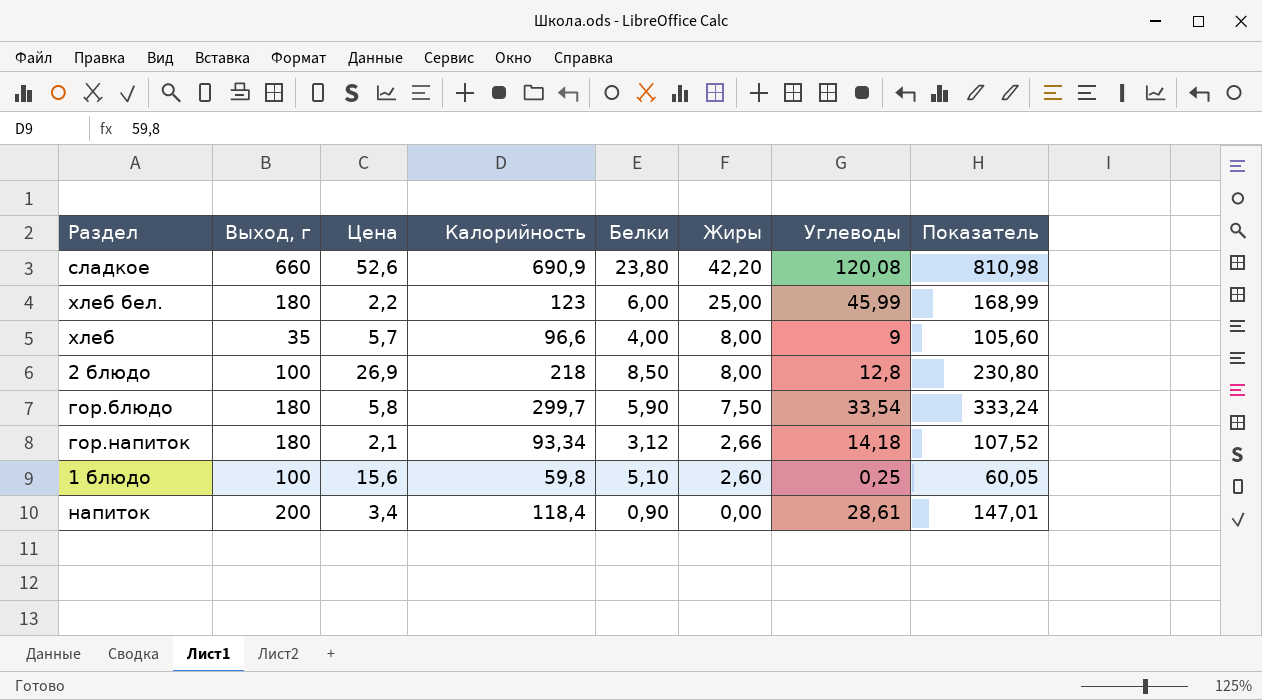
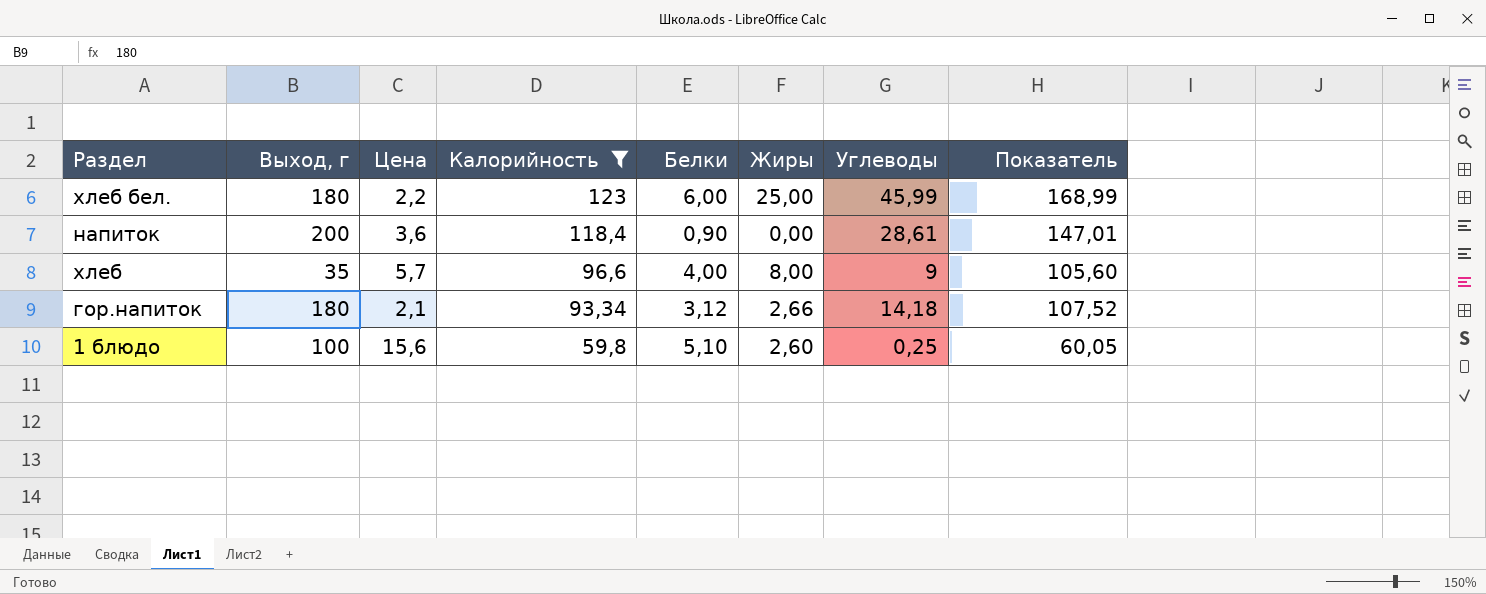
filter: none -> Калорийность <= 123
row order: Жиры descending -> Калорийность descending
напиток | Цена: 3,4 -> 3,6

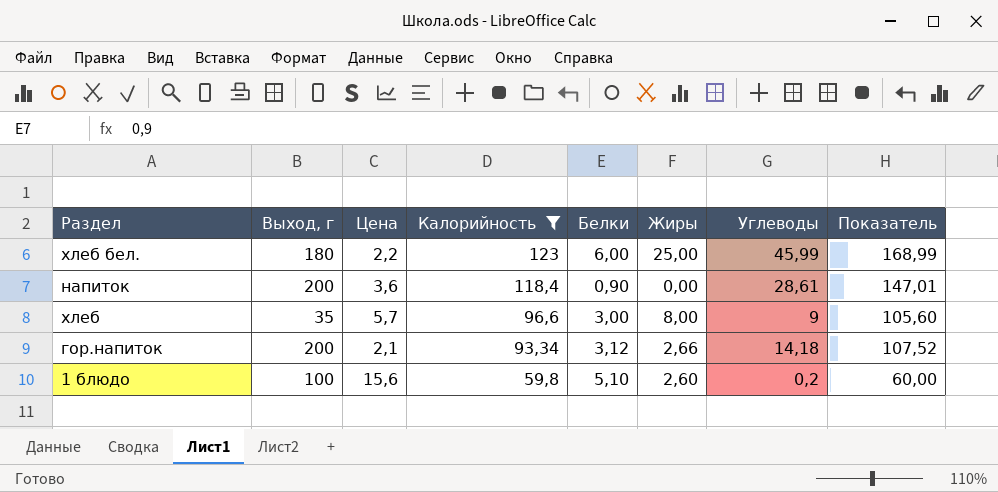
хлеб | Белки: 4,00 -> 3,00
гор.напиток | Выход, г: 180 -> 200
1 блюдо | Углеводы: 0,25 -> 0,2
1 блюдо | Показатель: 60,05 -> 60,00

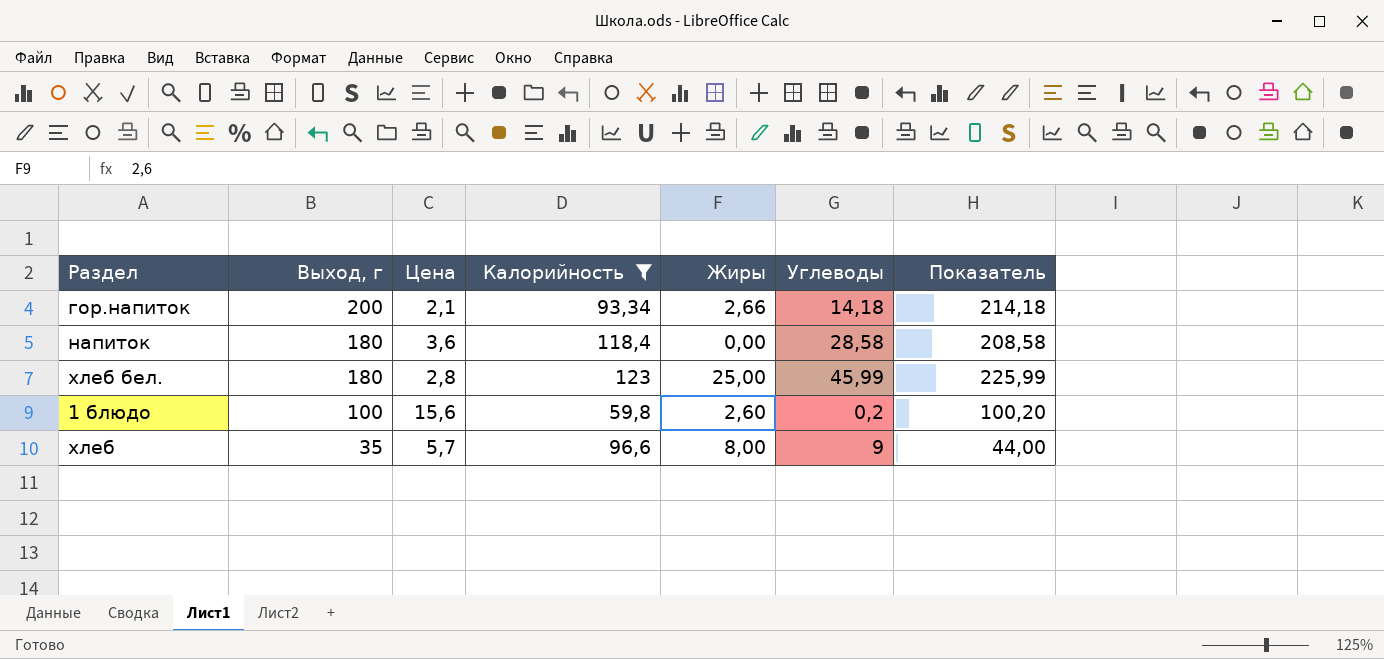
row order: Калорийность descending -> Выход, г descending
column Белки | position: 5 -> none
column Показатель | formula: [Калорийность] + [Углеводы] -> [Выход, г] + [Углеводы]
напиток | Выход, г: 200 -> 180
напиток | Углеводы: 28,61 -> 28,58
хлеб бел. | Цена: 2,2 -> 2,8

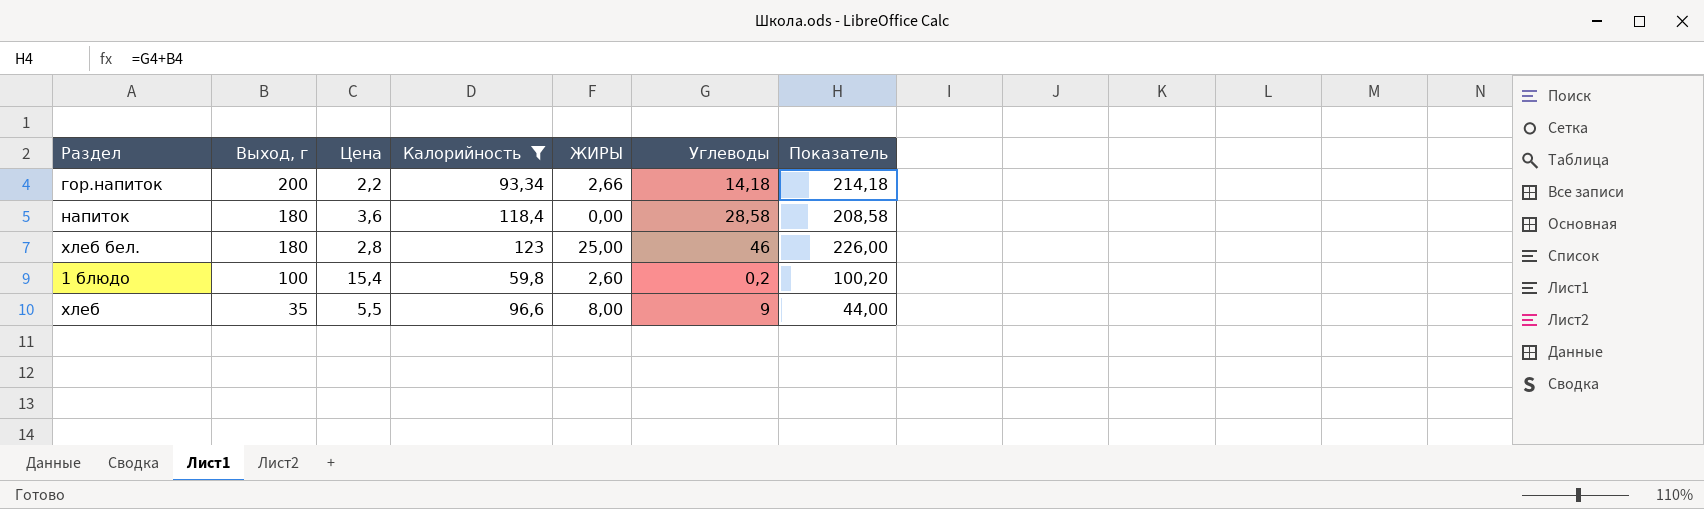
column name: Жиры -> ЖИРЫ
гор.напиток | Цена: 2,1 -> 2,2
хлеб бел. | Углеводы: 45,99 -> 46
хлеб бел. | Показатель: 225,99 -> 226,00
1 блюдо | Цена: 15,6 -> 15,4
хлеб | Цена: 5,7 -> 5,5

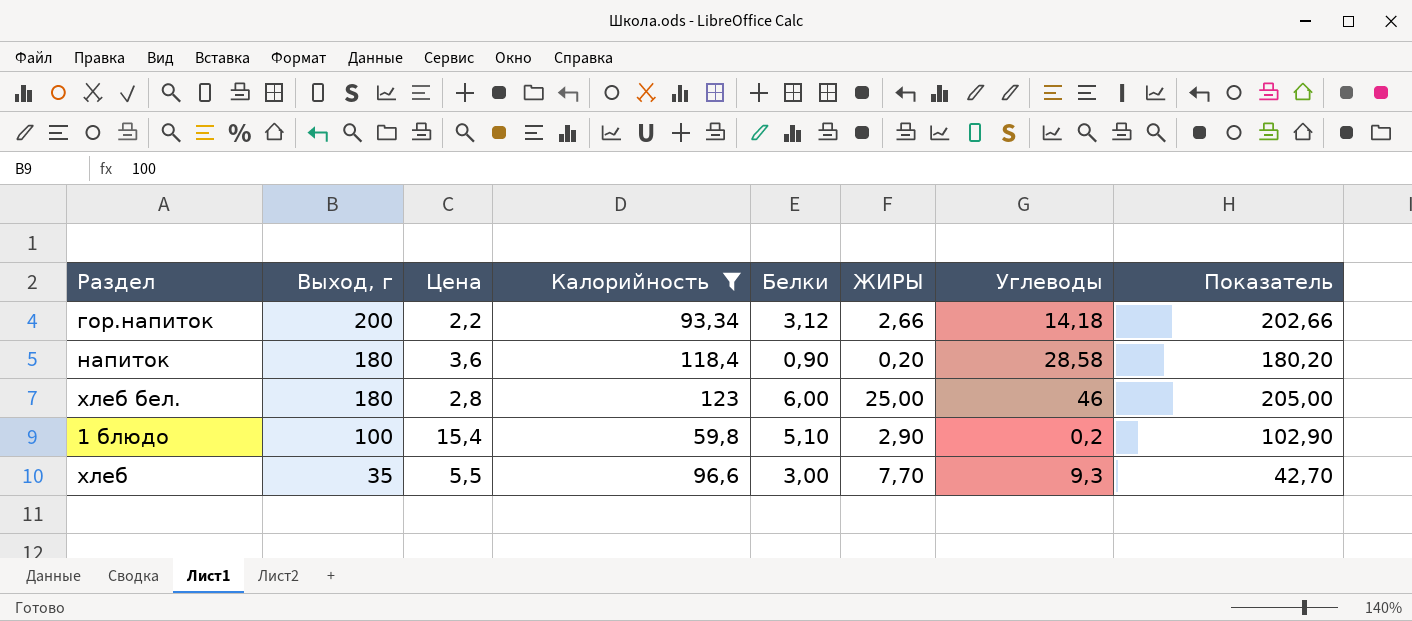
column Белки | position: none -> 5
column Показатель | formula: [Выход, г] + [Углеводы] -> [Выход, г] + [ЖИРЫ]
напиток | ЖИРЫ: 0,00 -> 0,20
1 блюдо | ЖИРЫ: 2,60 -> 2,90
хлеб | ЖИРЫ: 8,00 -> 7,70
хлеб | Углеводы: 9 -> 9,3

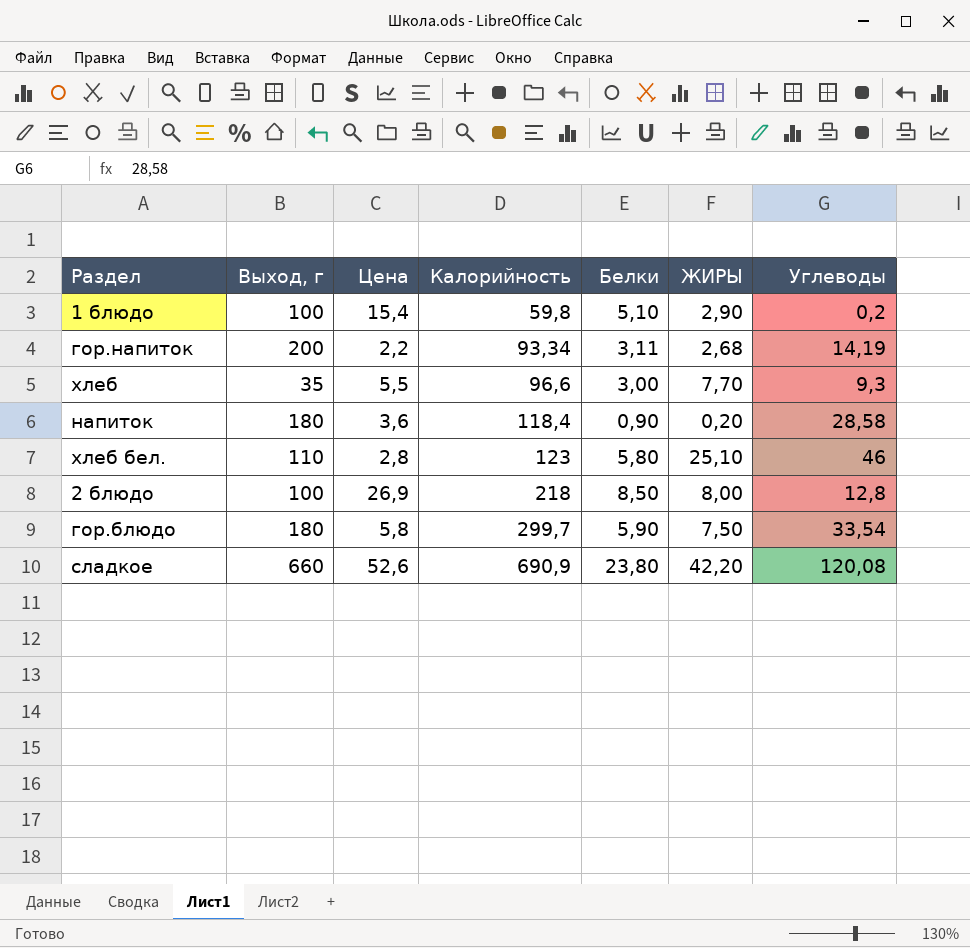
filter: Калорийность <= 123 -> none
row order: Выход, г descending -> Калорийность ascending
column Показатель | formula: [Выход, г] + [ЖИРЫ] -> none
гор.напиток | Белки: 3,12 -> 3,11
гор.напиток | ЖИРЫ: 2,66 -> 2,68
гор.напиток | Углеводы: 14,18 -> 14,19
хлеб бел. | Выход, г: 180 -> 110
хлеб бел. | Белки: 6,00 -> 5,80
хлеб бел. | ЖИРЫ: 25,00 -> 25,10

